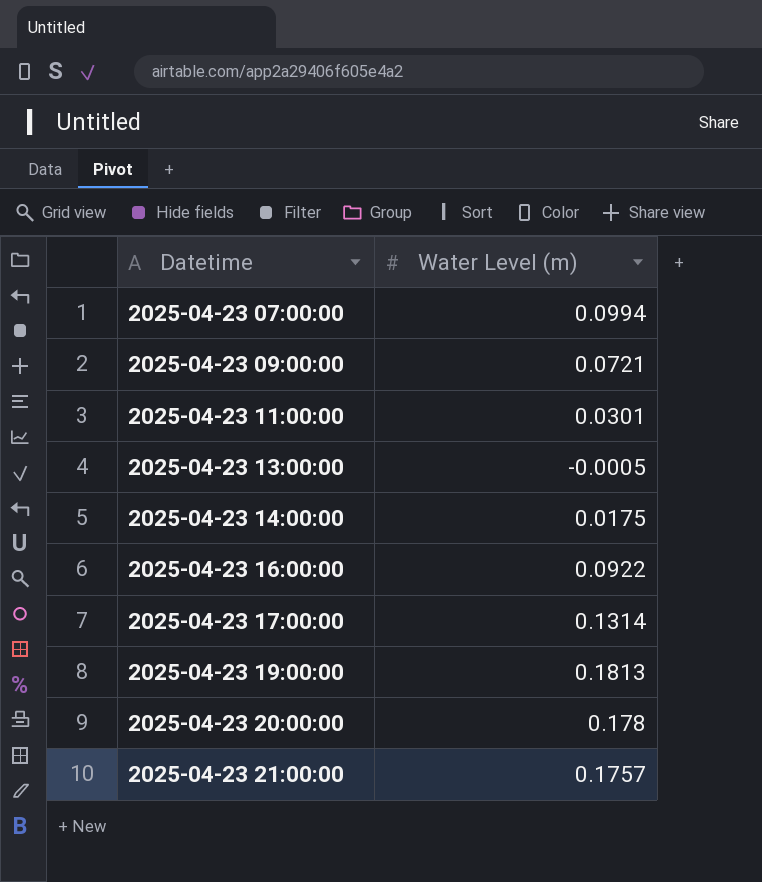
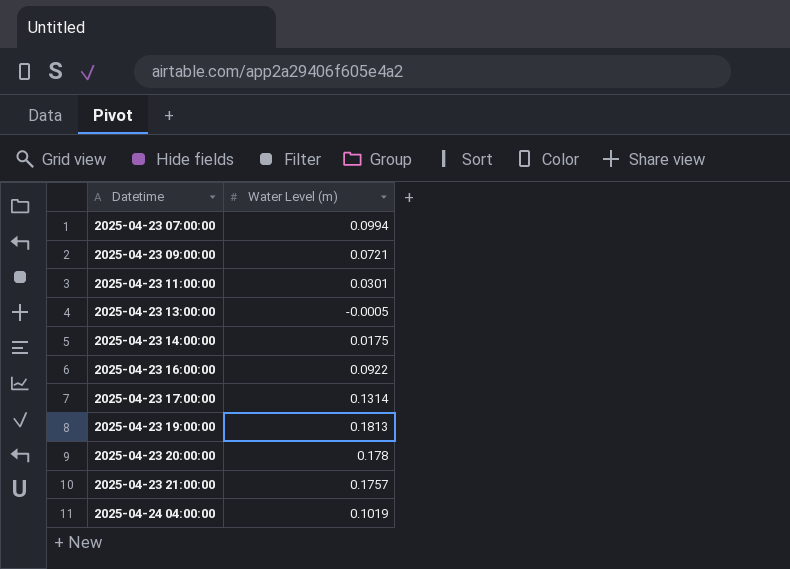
row 2025-04-24 04:00:00: none -> 0.1019

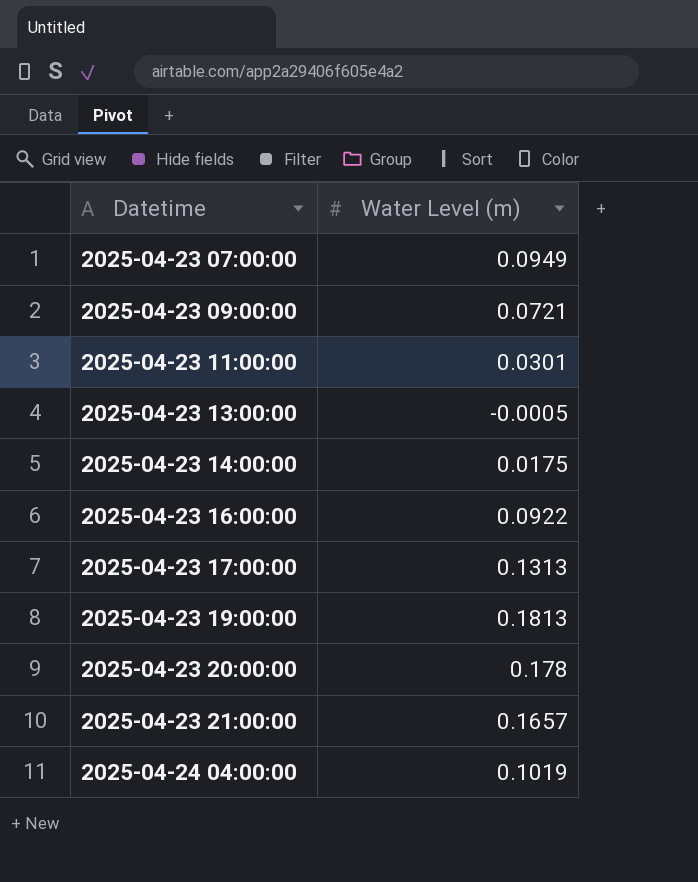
2025-04-23 07:00:00 | Water Level (m): 0.0994 -> 0.0949
2025-04-23 17:00:00 | Water Level (m): 0.1314 -> 0.1313
2025-04-23 21:00:00 | Water Level (m): 0.1757 -> 0.1657

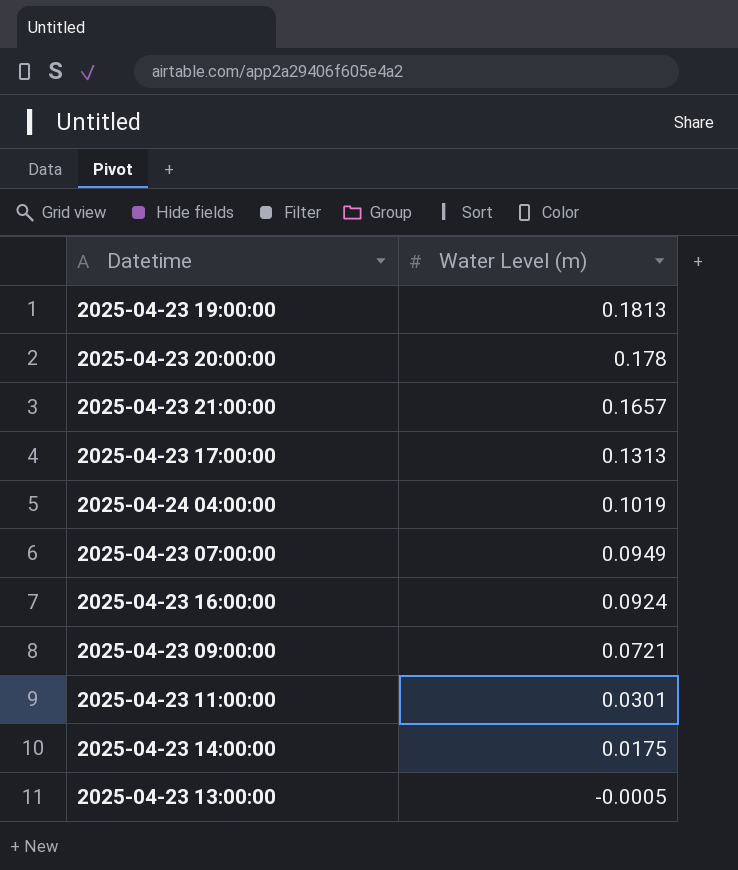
row order: Datetime ascending -> Water Level (m) descending
2025-04-23 16:00:00 | Water Level (m): 0.0922 -> 0.0924

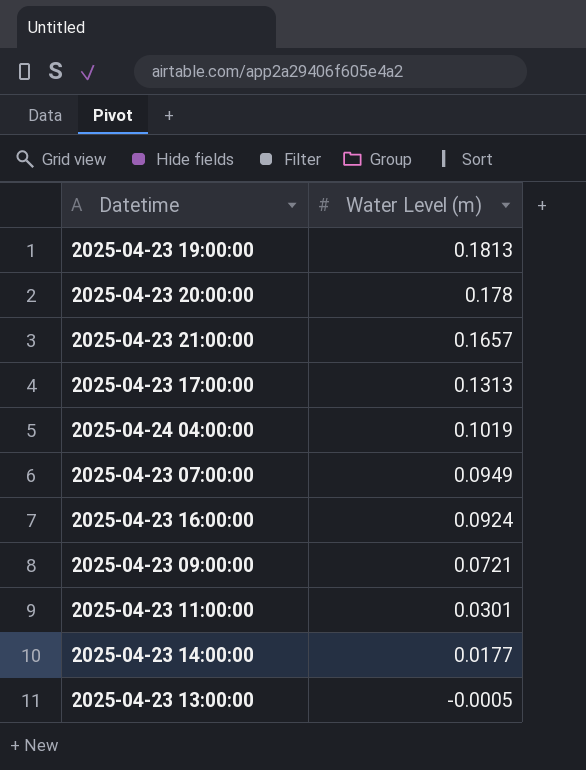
2025-04-23 14:00:00 | Water Level (m): 0.0175 -> 0.0177

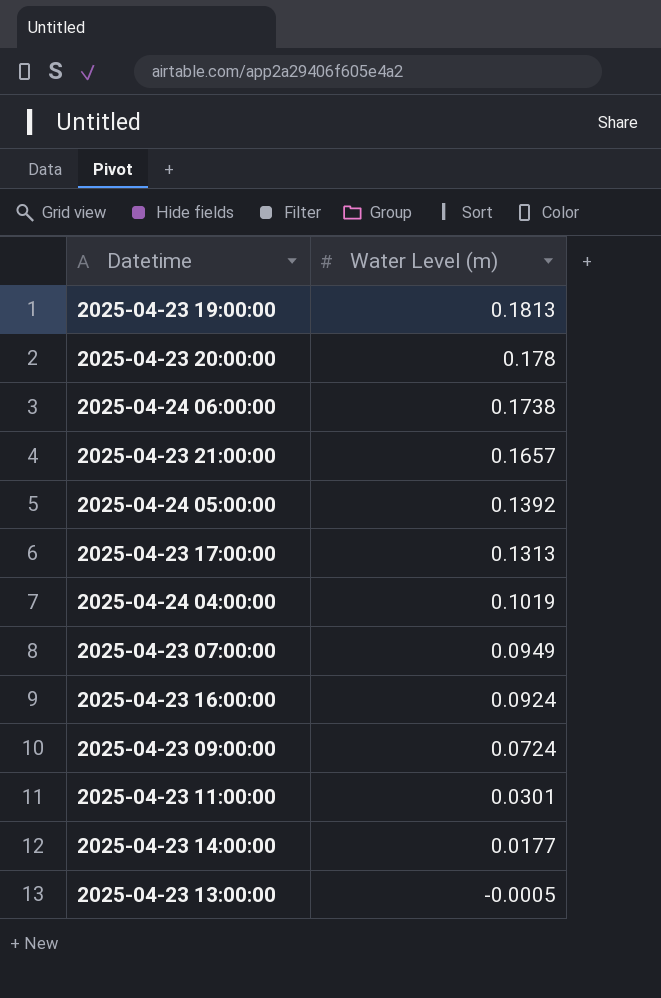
row 2025-04-24 06:00:00: none -> 0.1738
row 2025-04-24 05:00:00: none -> 0.1392
2025-04-23 09:00:00 | Water Level (m): 0.0721 -> 0.0724

